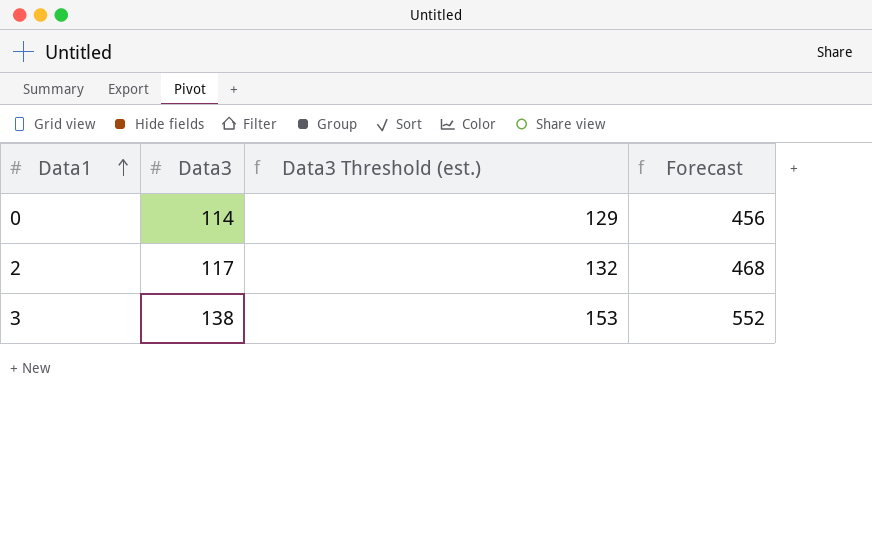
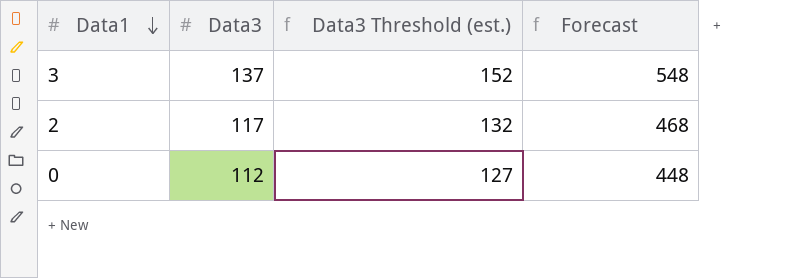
row order: Data1 ascending -> Data1 descending
3 | Data3: 138 -> 137
3 | Data3 Threshold (est.): 153 -> 152
3 | Forecast: 552 -> 548
0 | Data3: 114 -> 112
0 | Data3 Threshold (est.): 129 -> 127
0 | Forecast: 456 -> 448

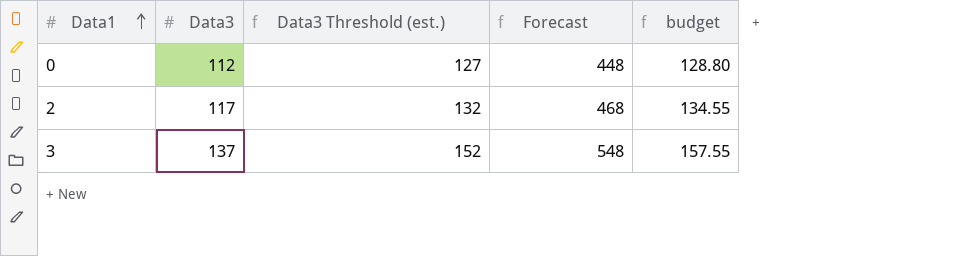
row order: Data1 descending -> Data1 ascending
column budget | formula: none -> [Data3] * 1.15

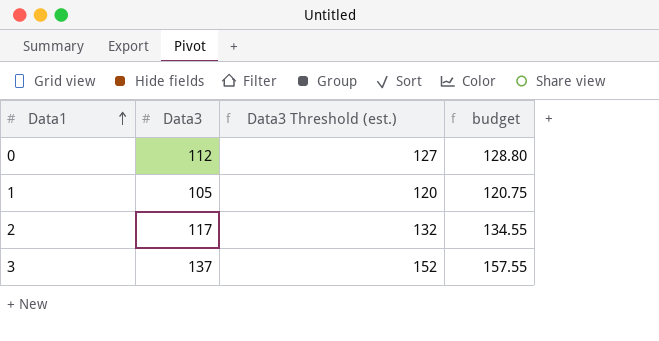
column Forecast | formula: [Data3] * 4 -> none
row 1: none -> 105 | 120 | 120.75

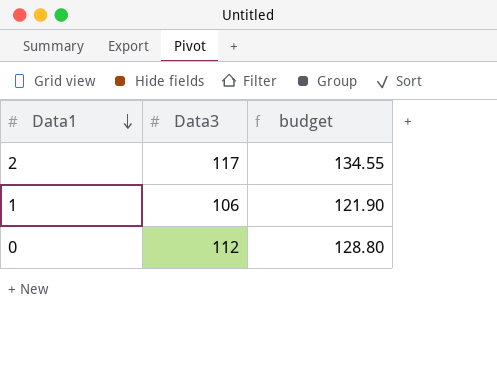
row order: Data1 ascending -> Data1 descending
column Data3 Threshold (est.) | formula: [Data3] + 15 -> none
row 3: 137 | 152 | 157.55 -> none
1 | Data3: 105 -> 106
1 | budget: 120.75 -> 121.90

